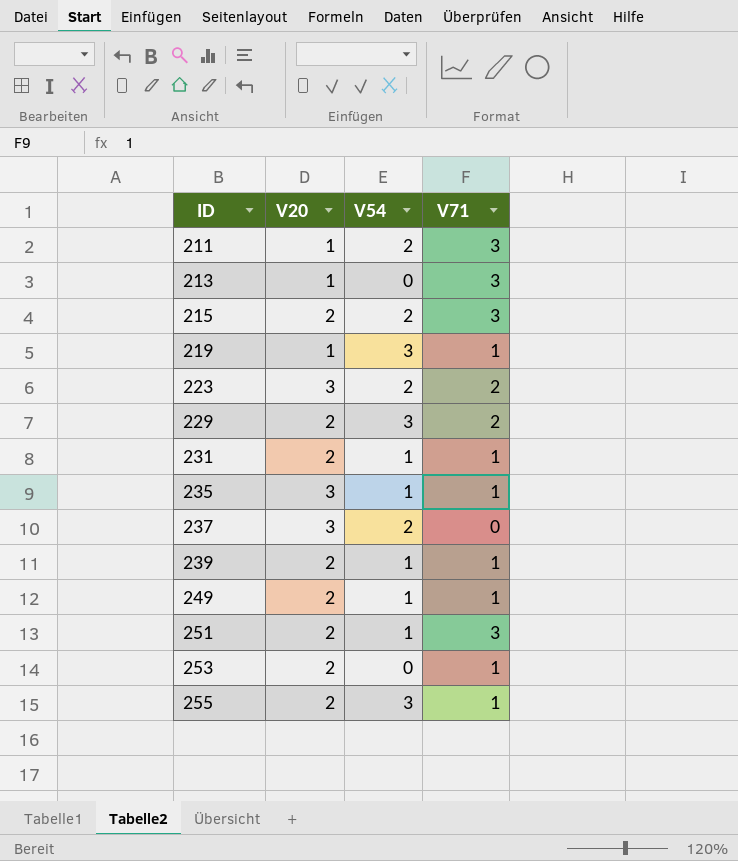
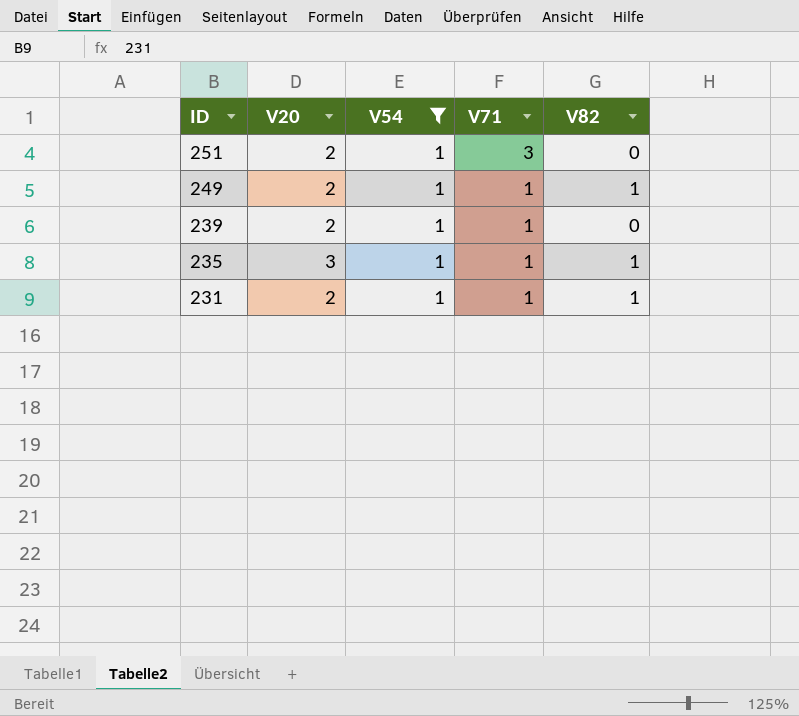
filter: none -> V54 = 1
row order: ID ascending -> ID descending
column V82 | position: none -> 5

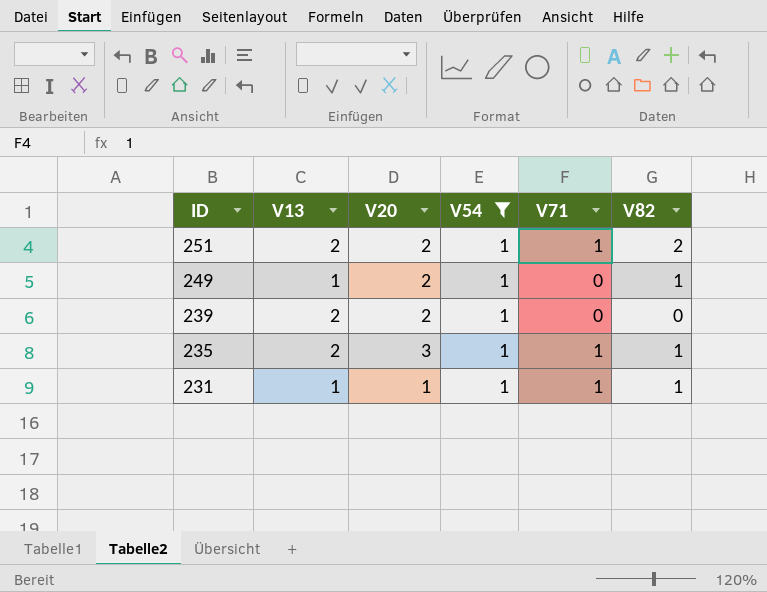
column V13 | position: none -> 2
251 | V71: 3 -> 1
251 | V82: 0 -> 2
249 | V71: 1 -> 0
239 | V71: 1 -> 0
231 | V20: 2 -> 1

